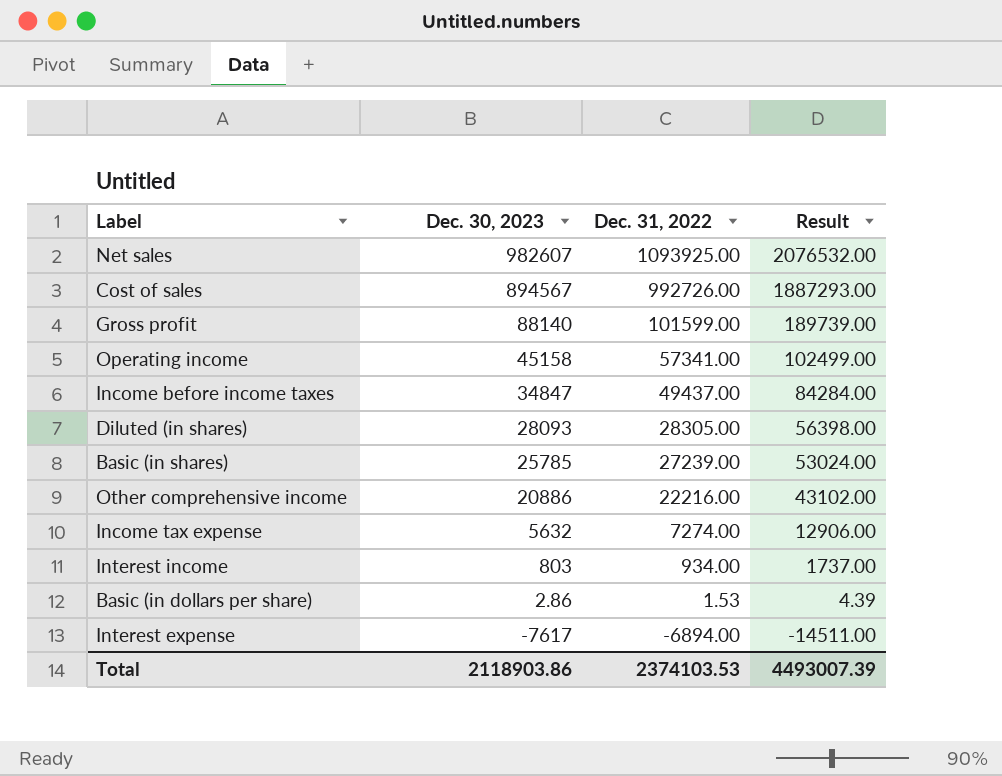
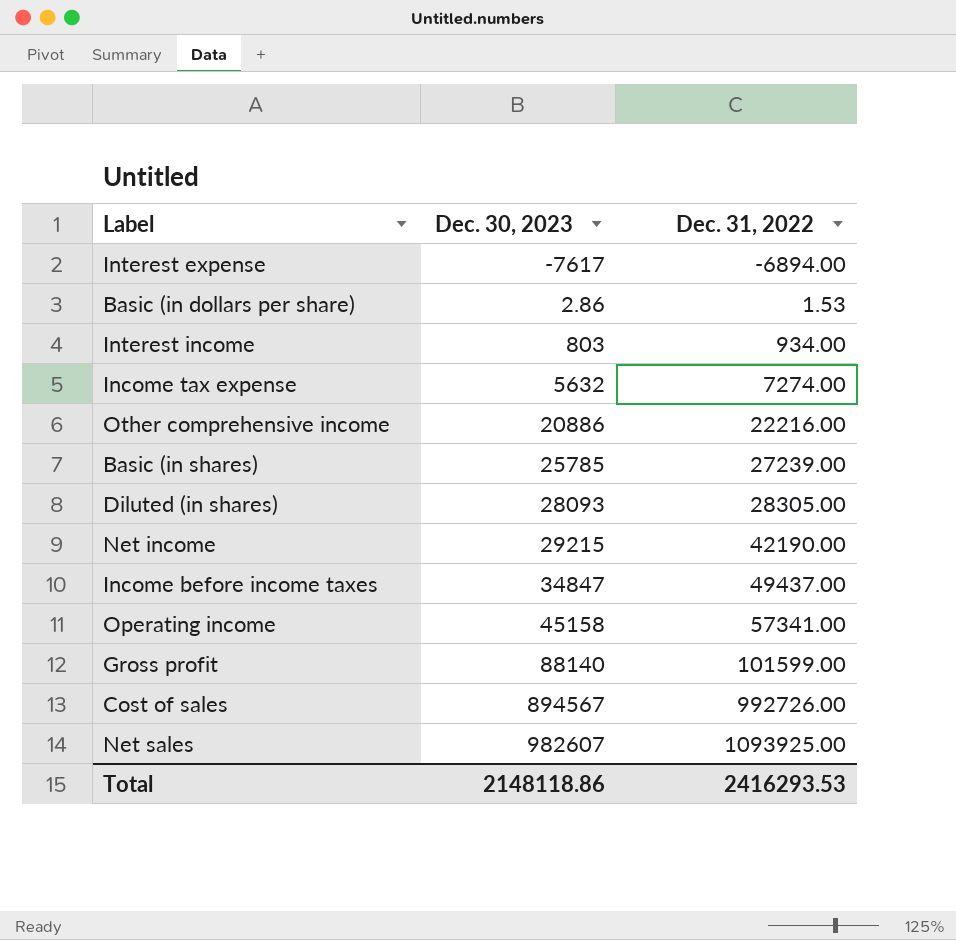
row order: Dec. 30, 2023 descending -> Dec. 30, 2023 ascending
column Result | formula: [Dec. 30, 2023] + [Dec. 31, 2022] -> none
row Net income: none -> 29215 | 42190.00
Total | Dec. 30, 2023: 2118903.86 -> 2148118.86
Total | Dec. 31, 2022: 2374103.53 -> 2416293.53

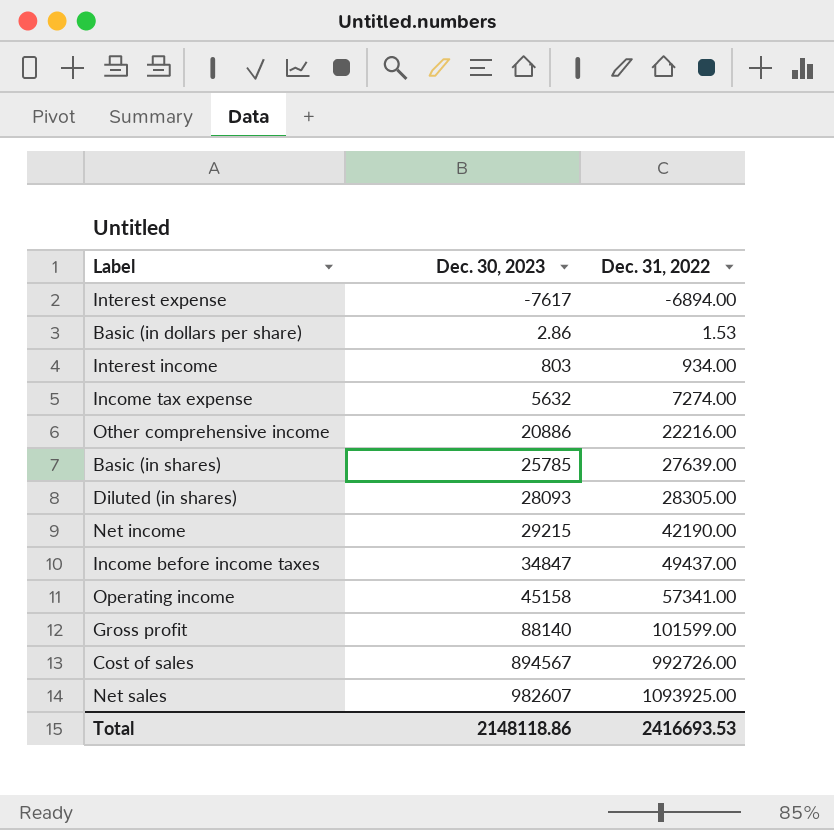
Basic (in shares) | Dec. 31, 2022: 27239.00 -> 27639.00
Total | Dec. 31, 2022: 2416293.53 -> 2416693.53

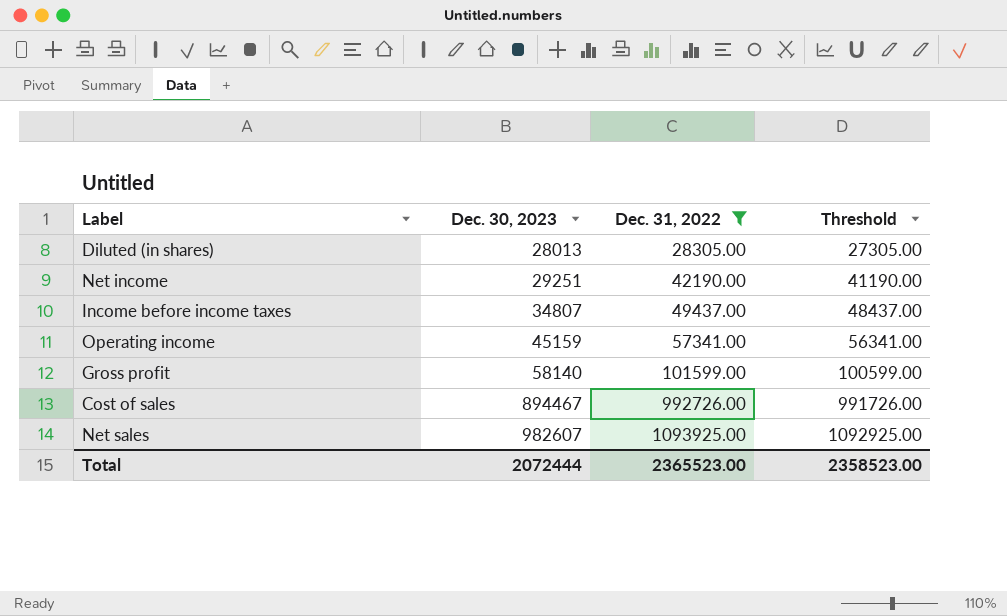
filter: none -> Dec. 31, 2022 >= 28305.00
column Threshold | formula: none -> [Dec. 31, 2022] - 1000
Diluted (in shares) | Dec. 30, 2023: 28093 -> 28013
Net income | Dec. 30, 2023: 29215 -> 29251
Income before income taxes | Dec. 30, 2023: 34847 -> 34807
Operating income | Dec. 30, 2023: 45158 -> 45159
Gross profit | Dec. 30, 2023: 88140 -> 58140
Cost of sales | Dec. 30, 2023: 894567 -> 894467
Total | Dec. 30, 2023: 2148118.86 -> 2072444
Total | Dec. 31, 2022: 2416693.53 -> 2365523.00

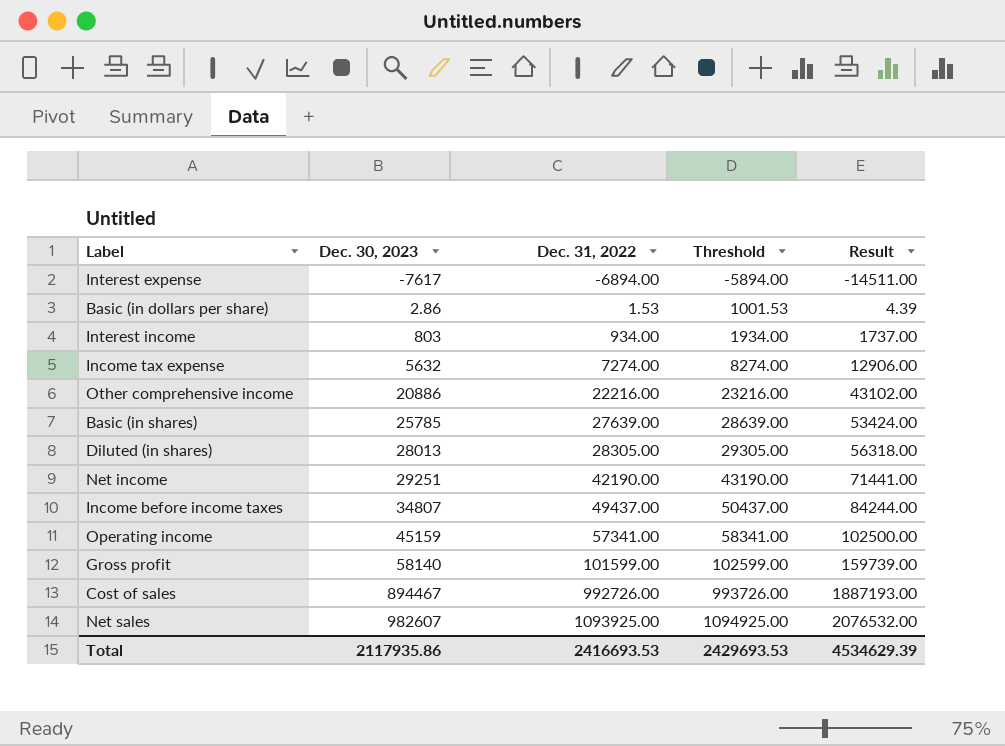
filter: Dec. 31, 2022 >= 28305.00 -> none
column Threshold | formula: [Dec. 31, 2022] - 1000 -> [Dec. 31, 2022] + 1000
column Result | formula: none -> [Dec. 30, 2023] + [Dec. 31, 2022]
Total | Dec. 30, 2023: 2072444 -> 2117935.86
Total | Dec. 31, 2022: 2365523.00 -> 2416693.53
Total | Threshold: 2358523.00 -> 2429693.53

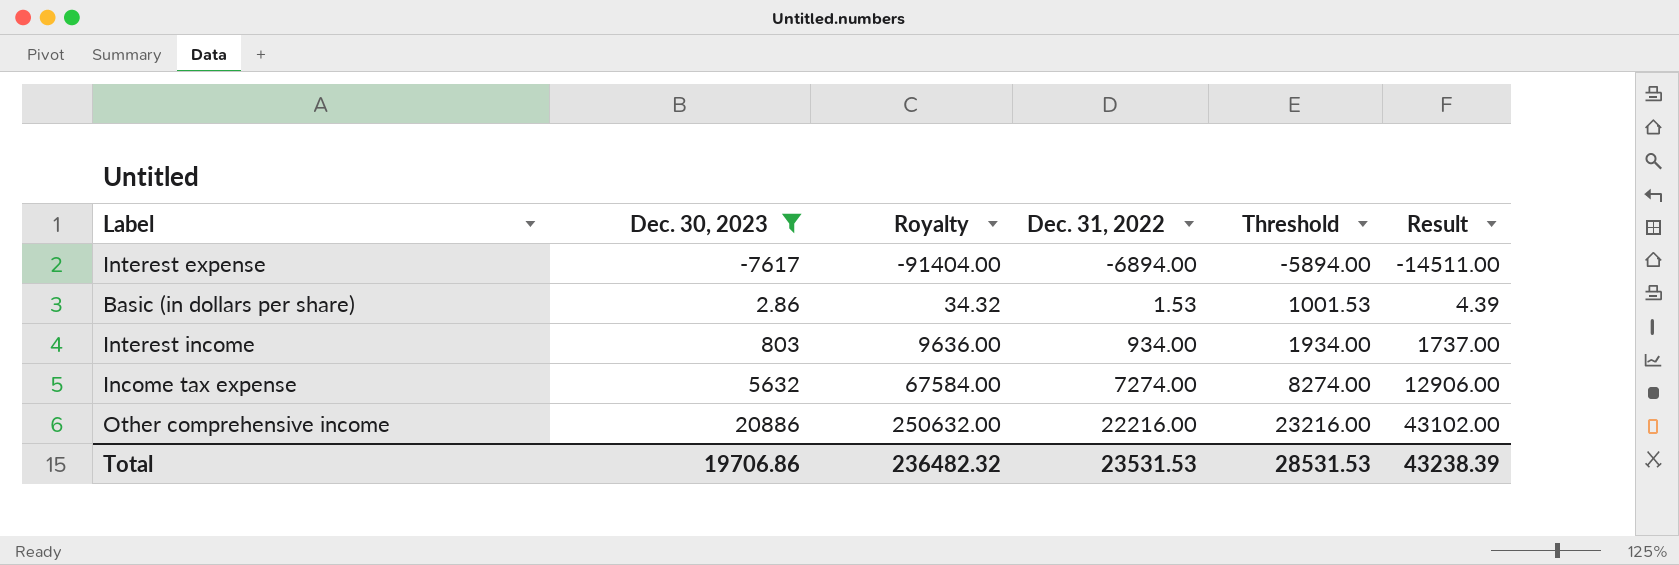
filter: none -> Dec. 30, 2023 <= 20886
column Royalty | formula: none -> [Dec. 30, 2023] * 12
Total | Dec. 30, 2023: 2117935.86 -> 19706.86
Total | Dec. 31, 2022: 2416693.53 -> 23531.53
Total | Threshold: 2429693.53 -> 28531.53
Total | Result: 4534629.39 -> 43238.39

